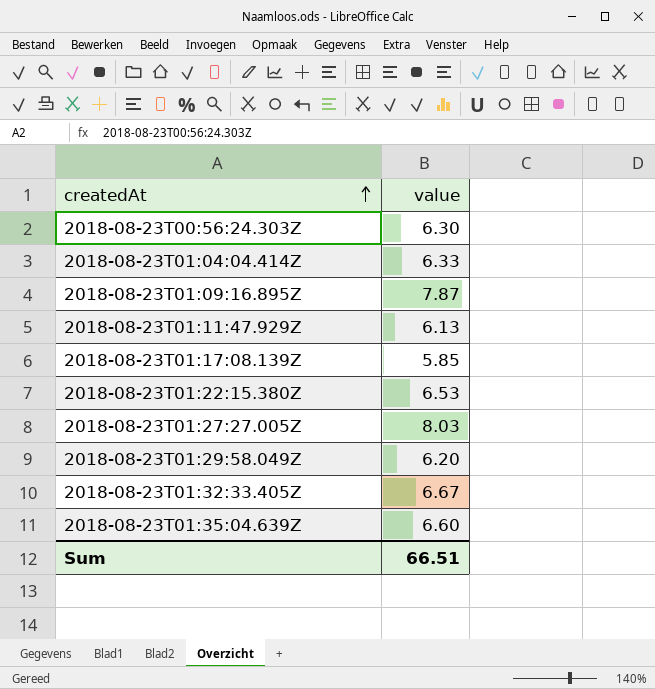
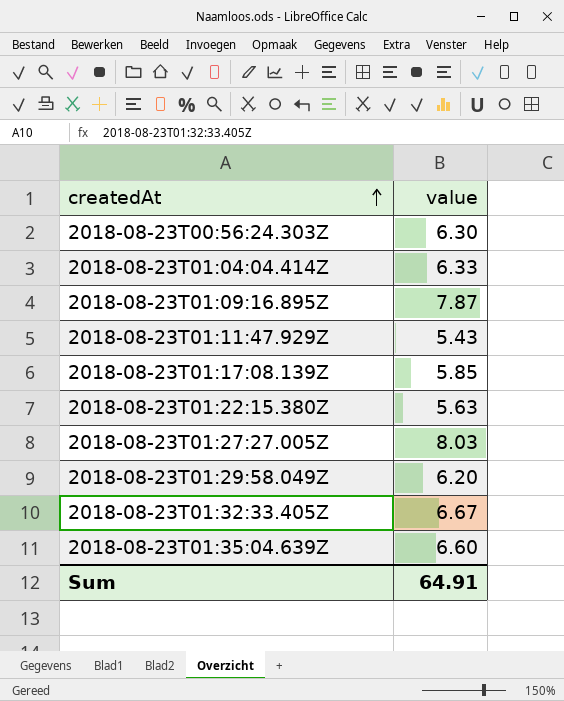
2018-08-23T01:11:47.929Z | value: 6.13 -> 5.43
2018-08-23T01:22:15.380Z | value: 6.53 -> 5.63
Sum | value: 66.51 -> 64.91

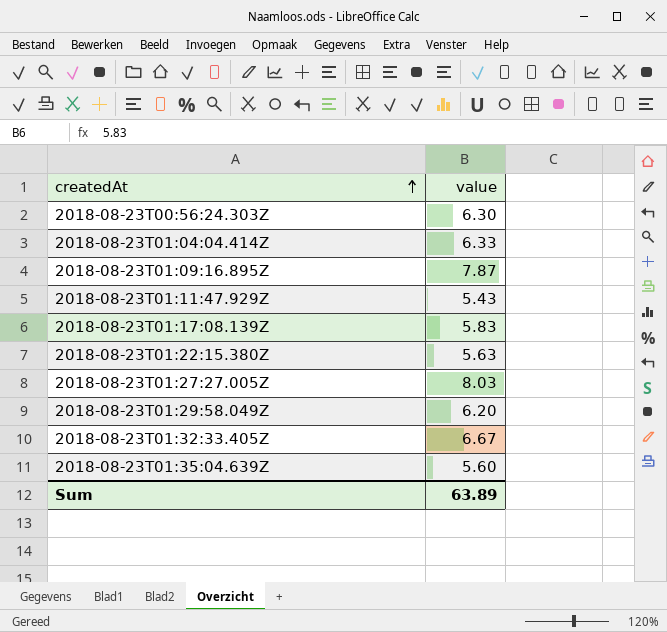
2018-08-23T01:17:08.139Z | value: 5.85 -> 5.83
2018-08-23T01:35:04.639Z | value: 6.60 -> 5.60
Sum | value: 64.91 -> 63.89

